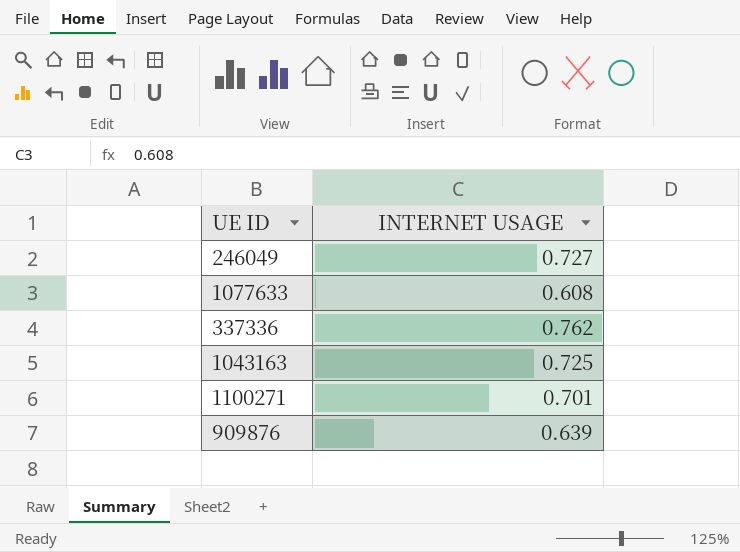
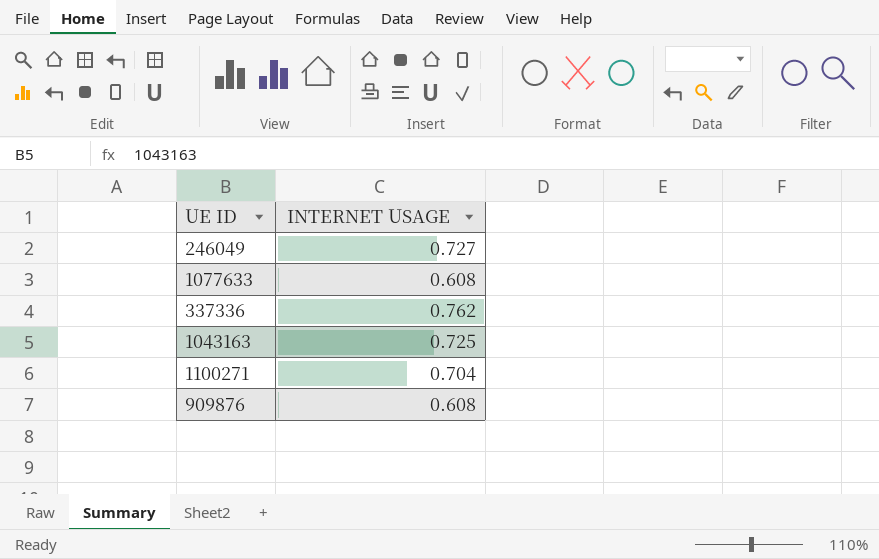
1100271 | INTERNET USAGE: 0.701 -> 0.704
909876 | INTERNET USAGE: 0.639 -> 0.608

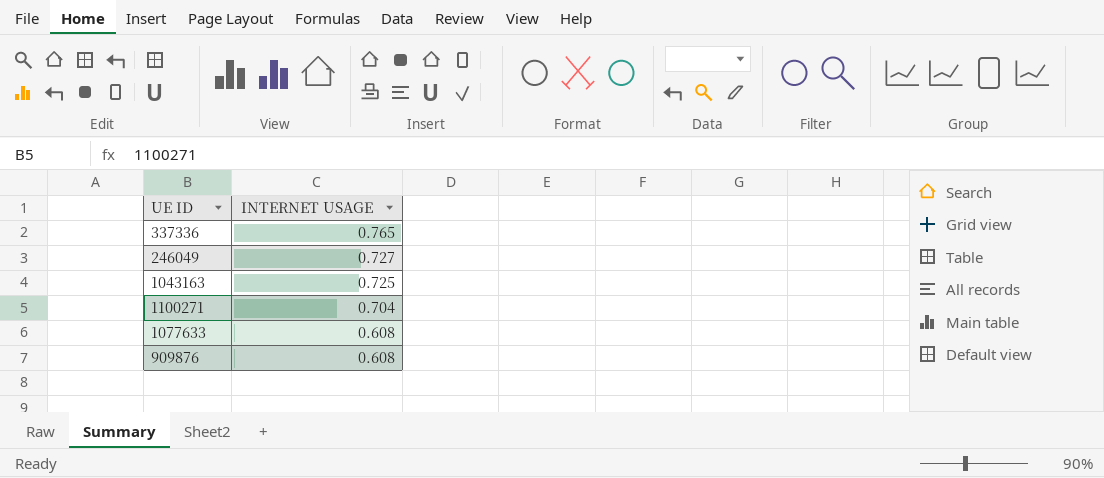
row order: none -> INTERNET USAGE descending
337336 | INTERNET USAGE: 0.762 -> 0.765

